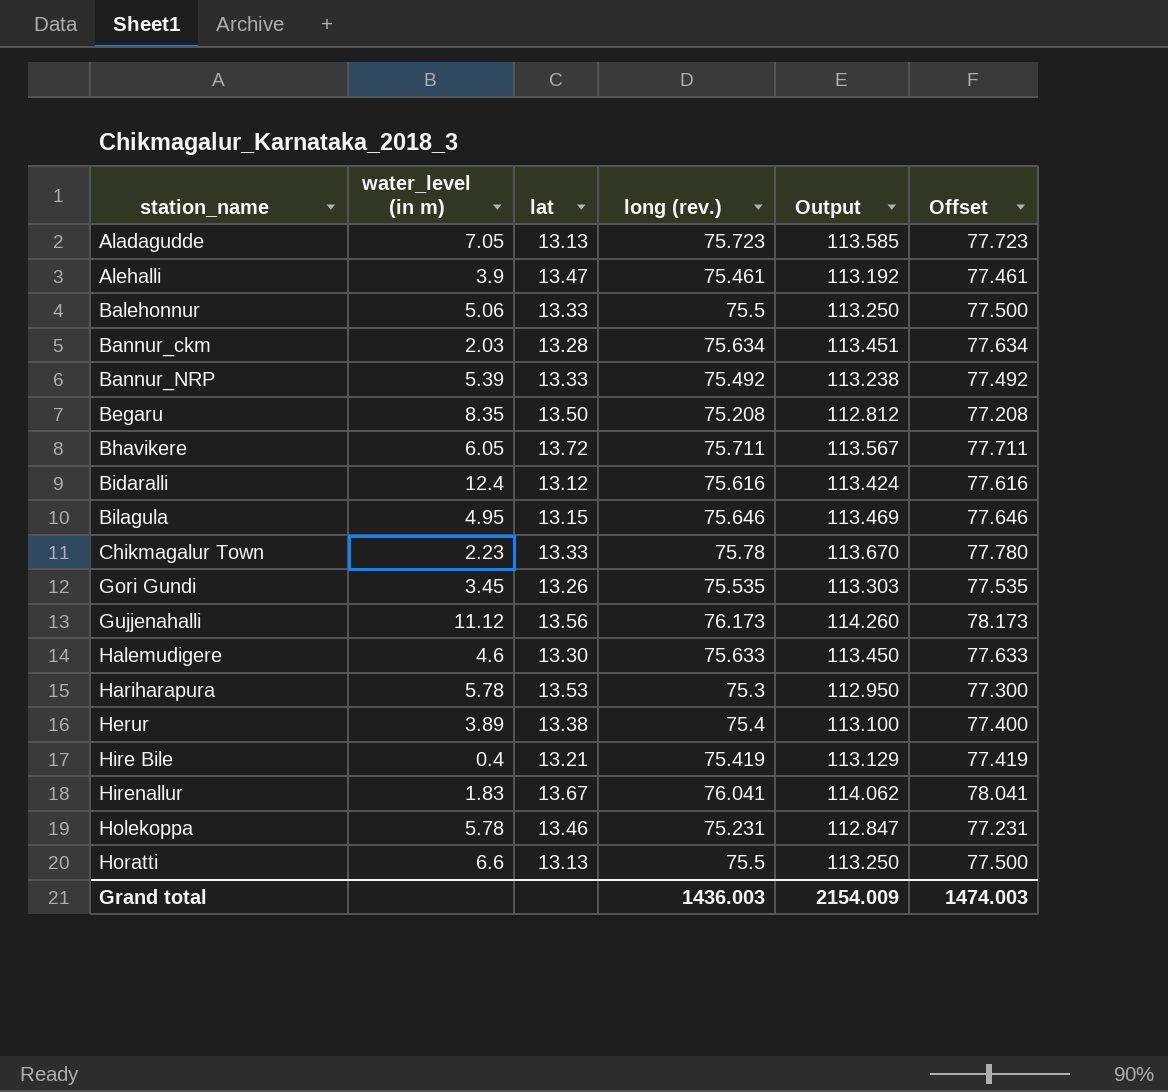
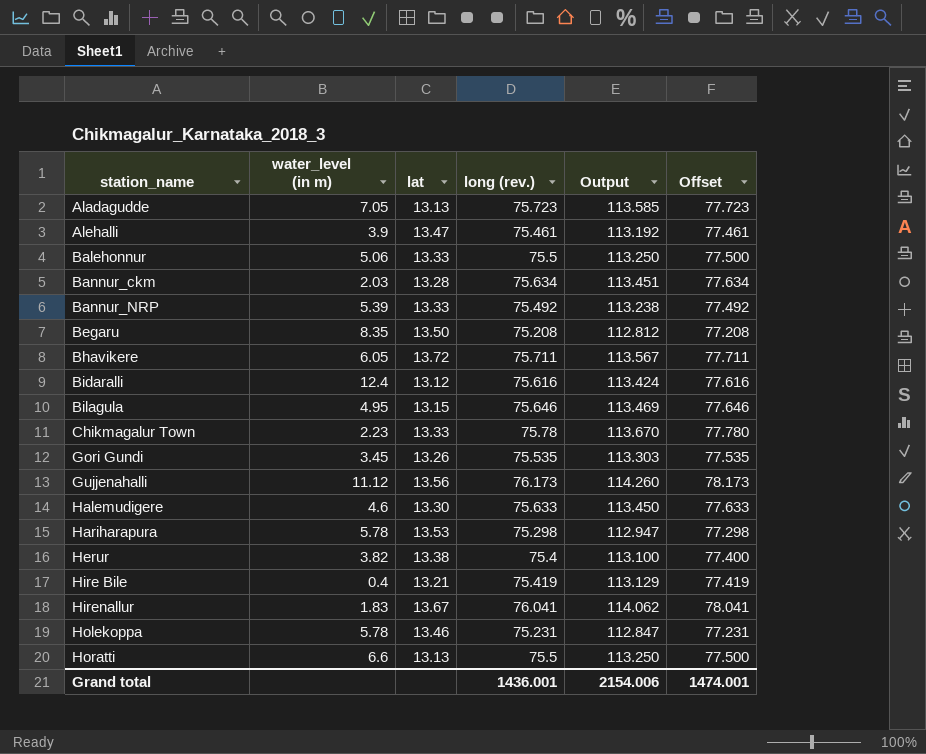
Hariharapura | long (rev.): 75.3 -> 75.298
Hariharapura | Output: 112.950 -> 112.947
Hariharapura | Offset: 77.300 -> 77.298
Herur | water_level (in m): 3.89 -> 3.82
Grand total | long (rev.): 1436.003 -> 1436.001
Grand total | Output: 2154.009 -> 2154.006
Grand total | Offset: 1474.003 -> 1474.001

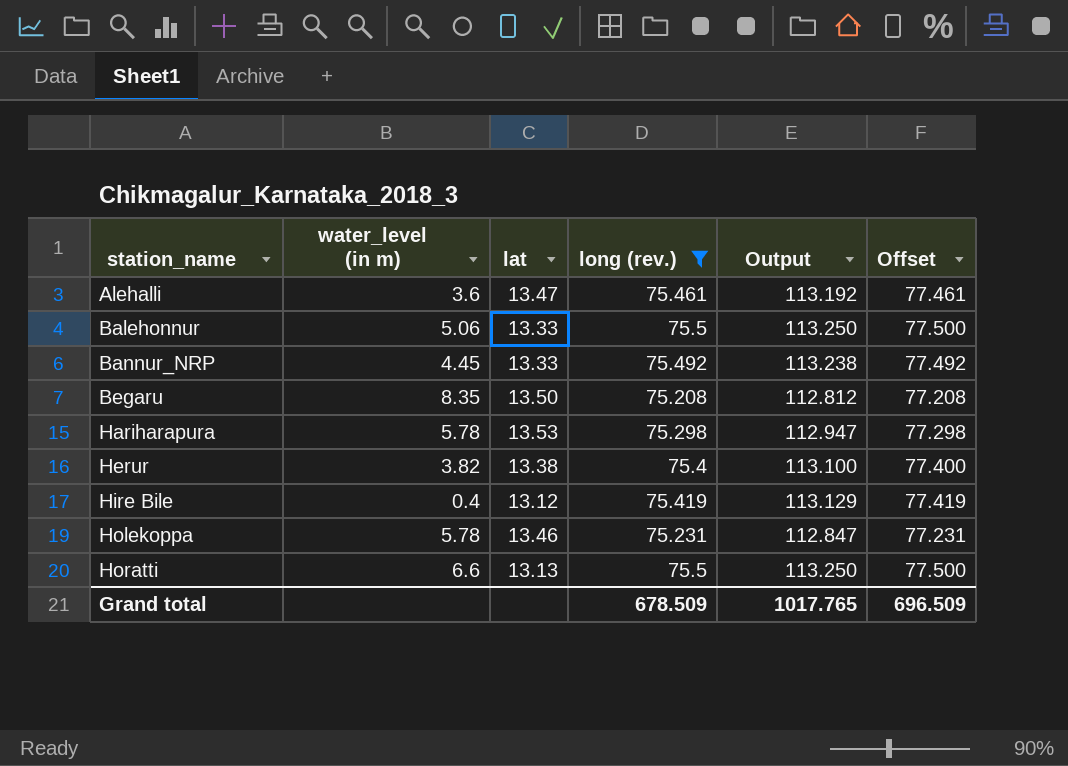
filter: none -> long (rev.) <= 75.5
Alehalli | water_level (in m): 3.9 -> 3.6
Bannur_NRP | water_level (in m): 5.39 -> 4.45
Hire Bile | lat: 13.21 -> 13.12
Grand total | long (rev.): 1436.001 -> 678.509
Grand total | Output: 2154.006 -> 1017.765
Grand total | Offset: 1474.001 -> 696.509

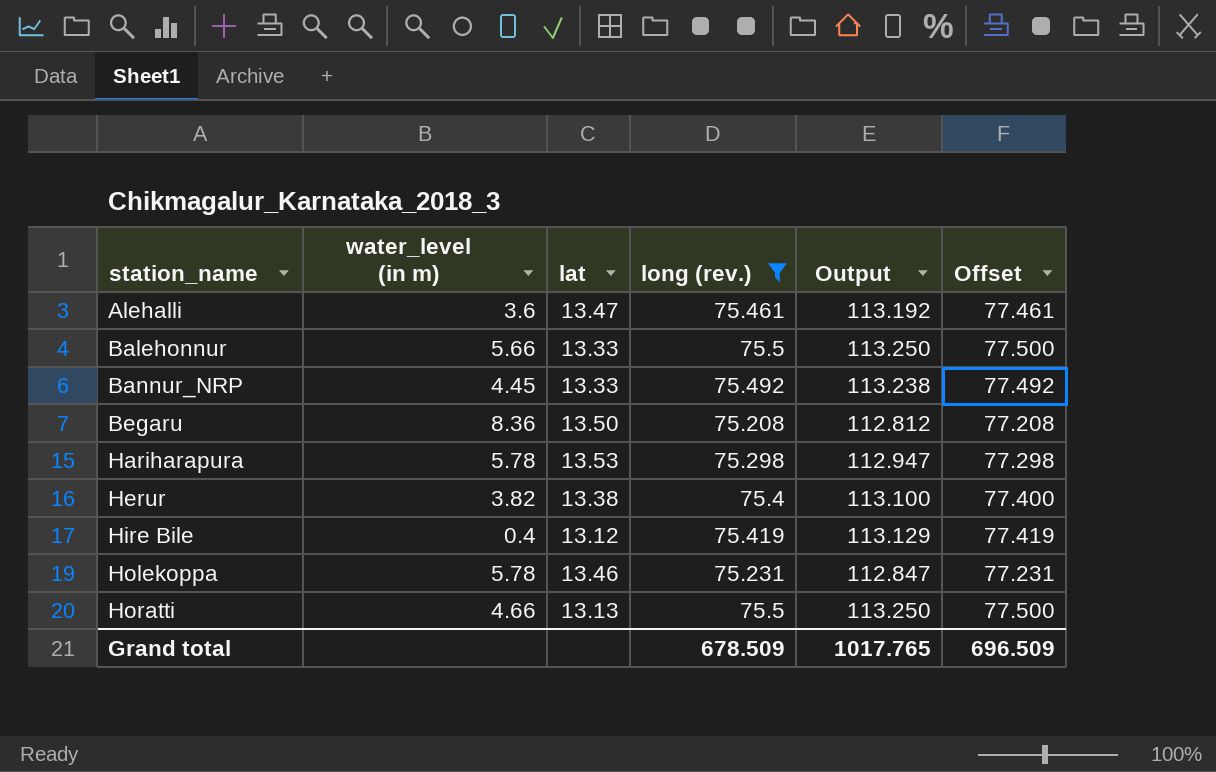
Balehonnur | water_level (in m): 5.06 -> 5.66
Begaru | water_level (in m): 8.35 -> 8.36
Horatti | water_level (in m): 6.6 -> 4.66

